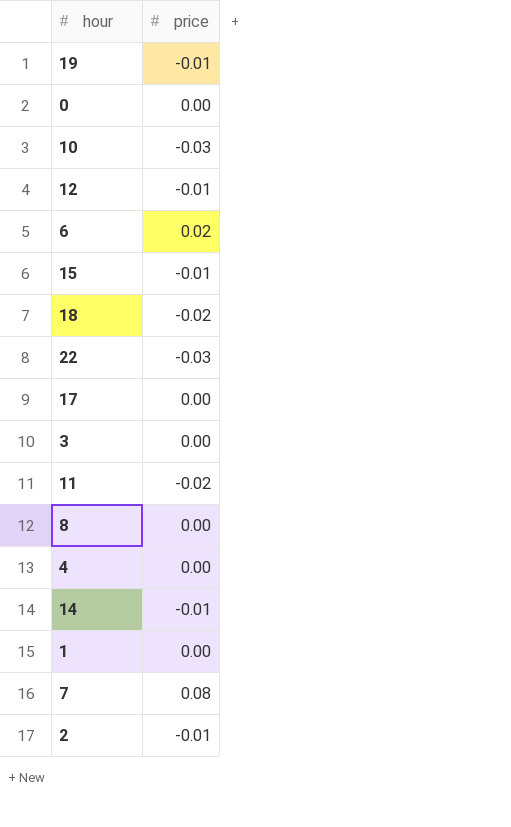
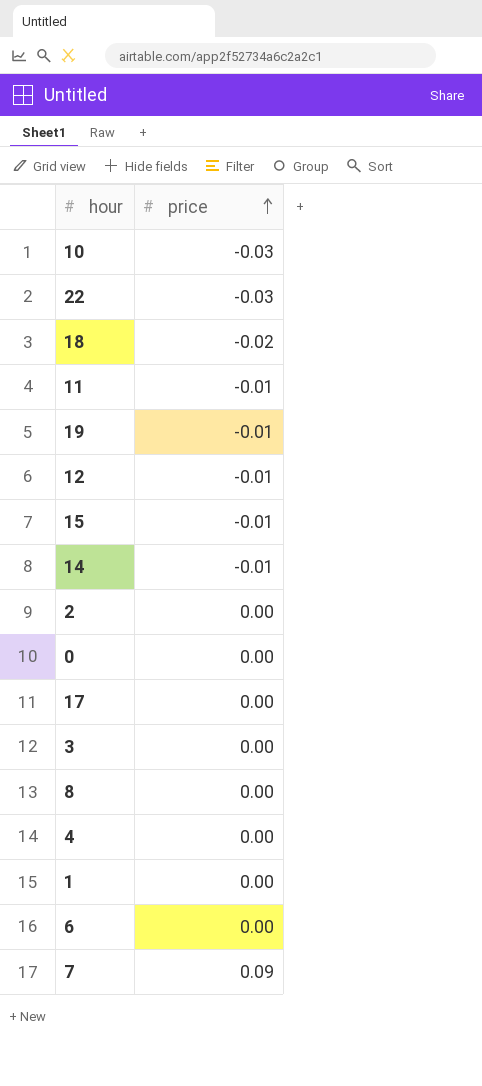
row order: none -> price ascending
11 | price: -0.02 -> -0.01
2 | price: -0.01 -> 0.00
6 | price: 0.02 -> 0.00
7 | price: 0.08 -> 0.09

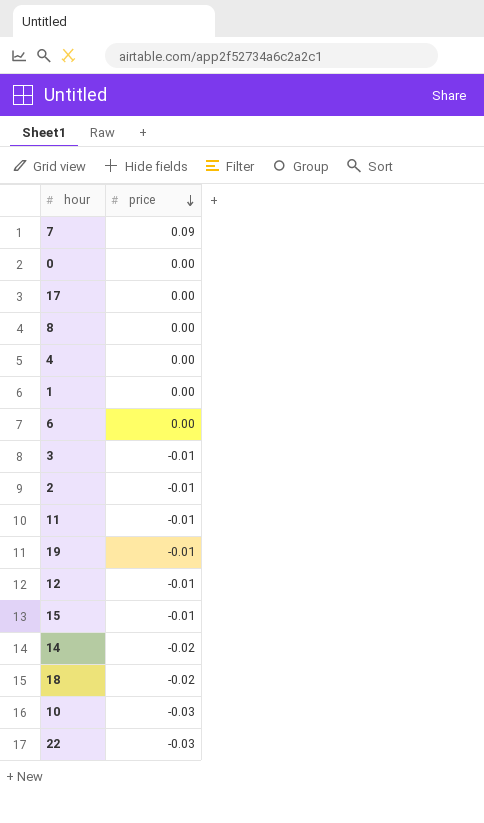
row order: price ascending -> price descending
3 | price: 0.00 -> -0.01
2 | price: 0.00 -> -0.01
14 | price: -0.01 -> -0.02

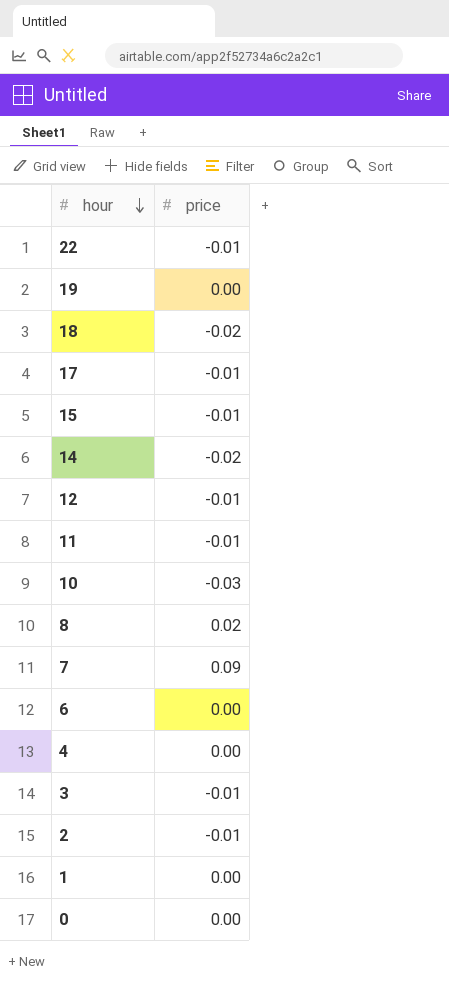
row order: price descending -> hour descending
22 | price: -0.03 -> -0.01
19 | price: -0.01 -> 0.00
17 | price: 0.00 -> -0.01
8 | price: 0.00 -> 0.02

